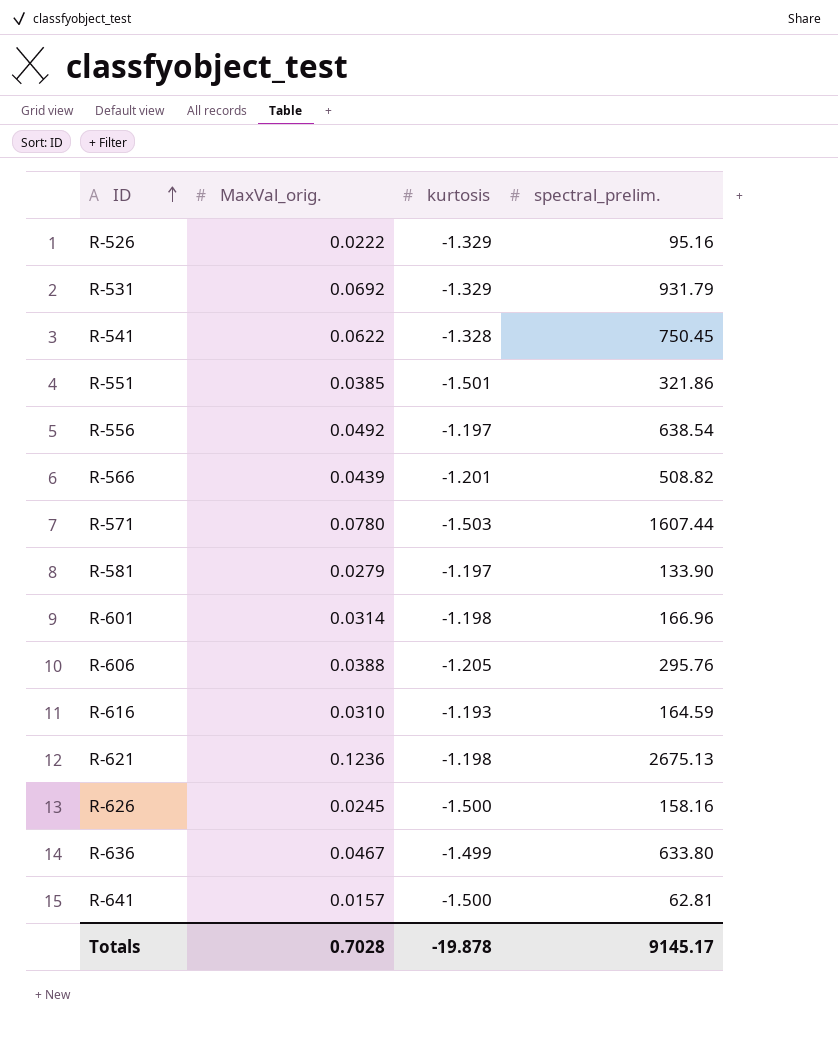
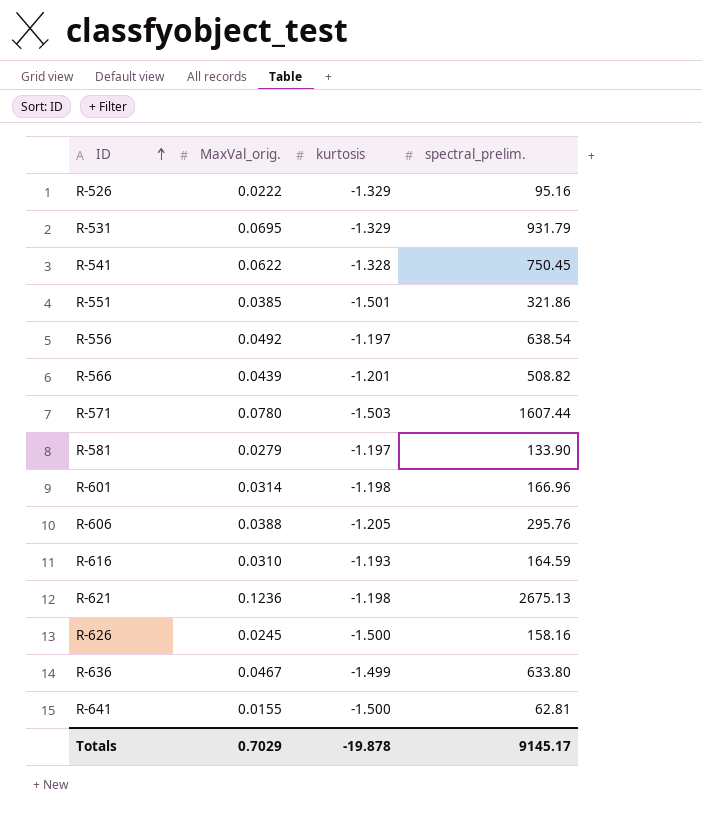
R-531 | MaxVal_orig.: 0.0692 -> 0.0695
R-641 | MaxVal_orig.: 0.0157 -> 0.0155
Totals | MaxVal_orig.: 0.7028 -> 0.7029

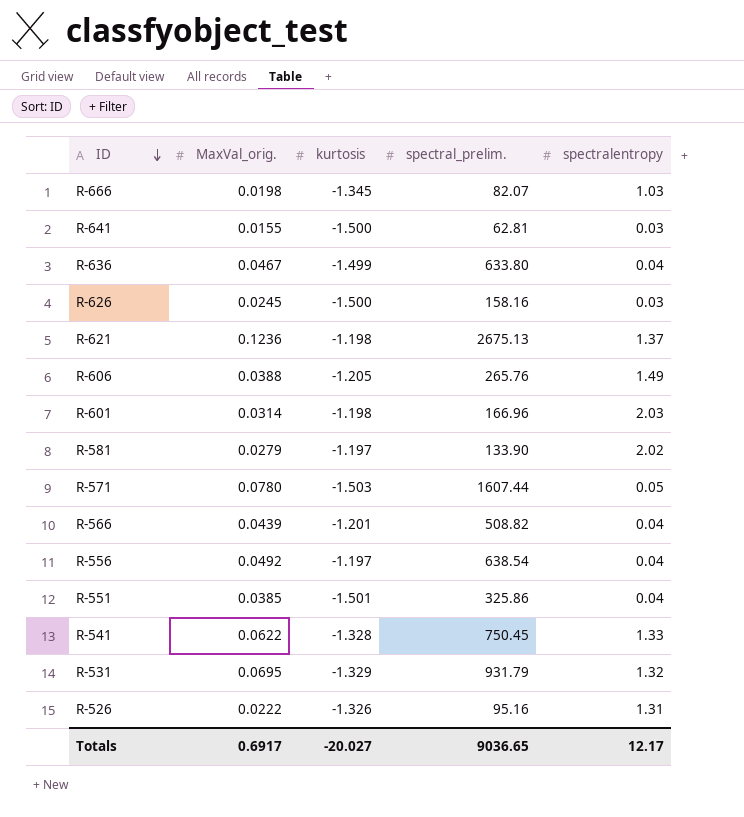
row order: ID ascending -> ID descending
column spectralentropy | position: none -> 5
row R-616: 0.0310 | -1.193 | 164.59 -> none
row R-666: none -> 0.0198 | -1.345 | 82.07 | 1.03
R-606 | spectral_prelim.: 295.76 -> 265.76
R-551 | spectral_prelim.: 321.86 -> 325.86
R-526 | kurtosis: -1.329 -> -1.326
Totals | MaxVal_orig.: 0.7029 -> 0.6917
Totals | kurtosis: -19.878 -> -20.027
Totals | spectral_prelim.: 9145.17 -> 9036.65

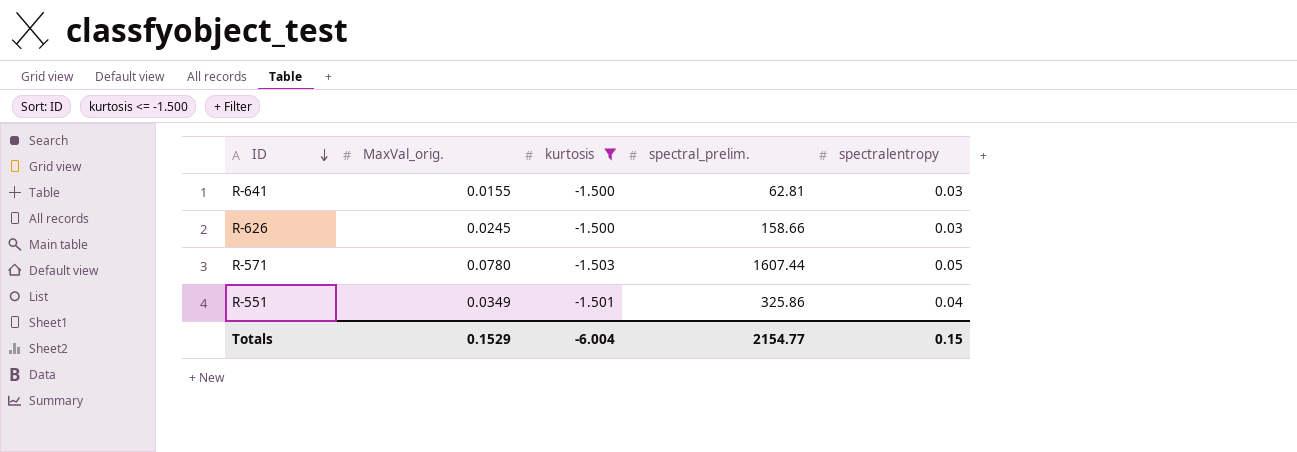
filter: none -> kurtosis <= -1.500
R-626 | spectral_prelim.: 158.16 -> 158.66
R-551 | MaxVal_orig.: 0.0385 -> 0.0349
Totals | MaxVal_orig.: 0.6917 -> 0.1529
Totals | kurtosis: -20.027 -> -6.004
Totals | spectral_prelim.: 9036.65 -> 2154.77
Totals | spectralentropy: 12.17 -> 0.15

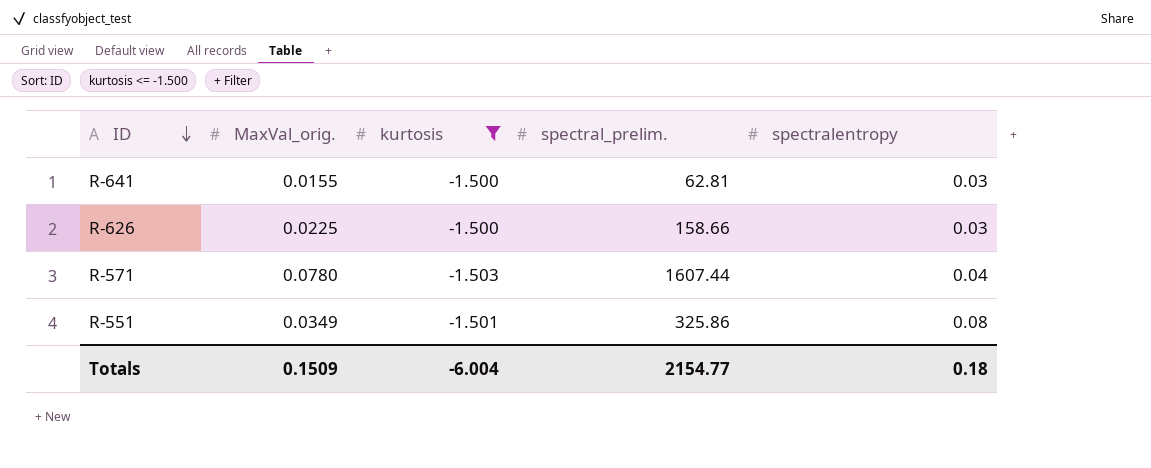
R-626 | MaxVal_orig.: 0.0245 -> 0.0225
R-571 | spectralentropy: 0.05 -> 0.04
R-551 | spectralentropy: 0.04 -> 0.08
Totals | MaxVal_orig.: 0.1529 -> 0.1509
Totals | spectralentropy: 0.15 -> 0.18

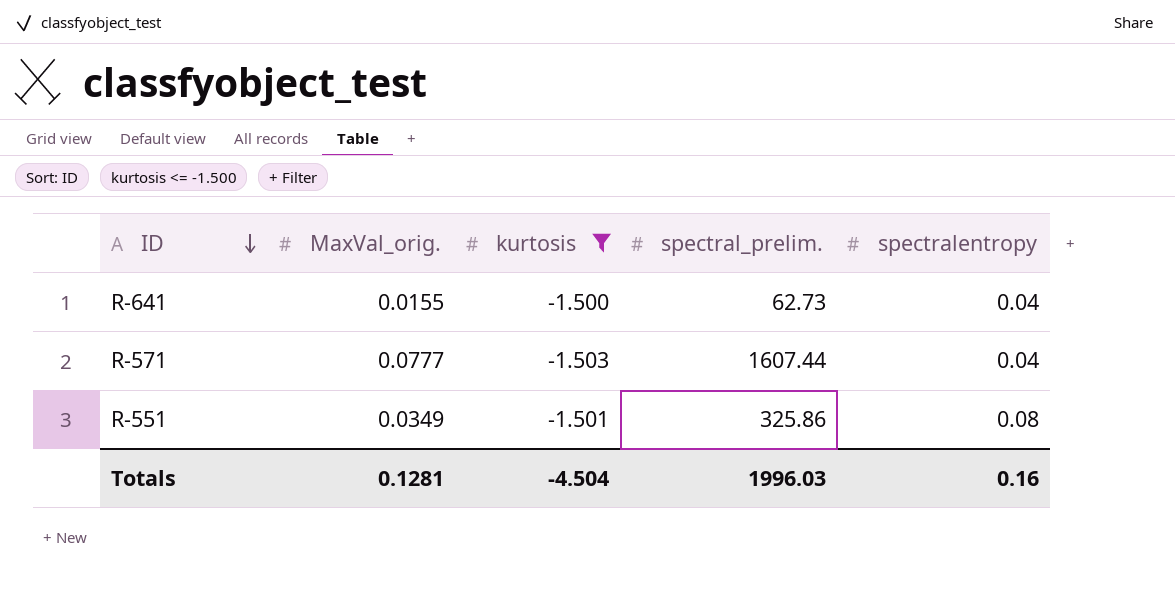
row R-626: 0.0225 | -1.500 | 158.66 | 0.03 -> none
R-641 | spectral_prelim.: 62.81 -> 62.73
R-641 | spectralentropy: 0.03 -> 0.04
R-571 | MaxVal_orig.: 0.0780 -> 0.0777
Totals | MaxVal_orig.: 0.1509 -> 0.1281
Totals | kurtosis: -6.004 -> -4.504
Totals | spectral_prelim.: 2154.77 -> 1996.03
Totals | spectralentropy: 0.18 -> 0.16

